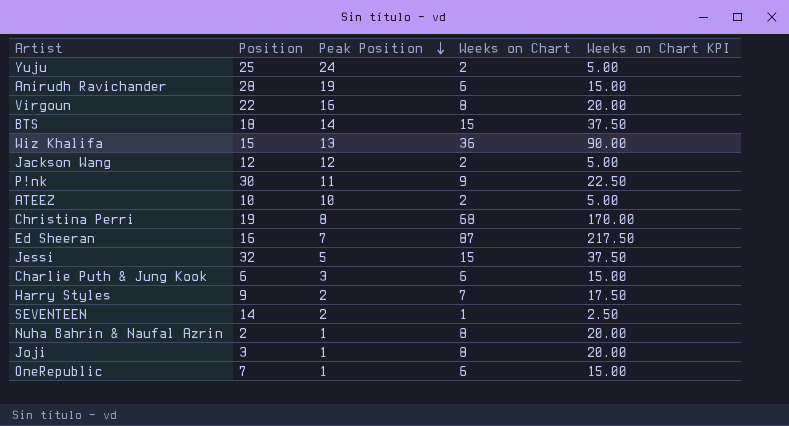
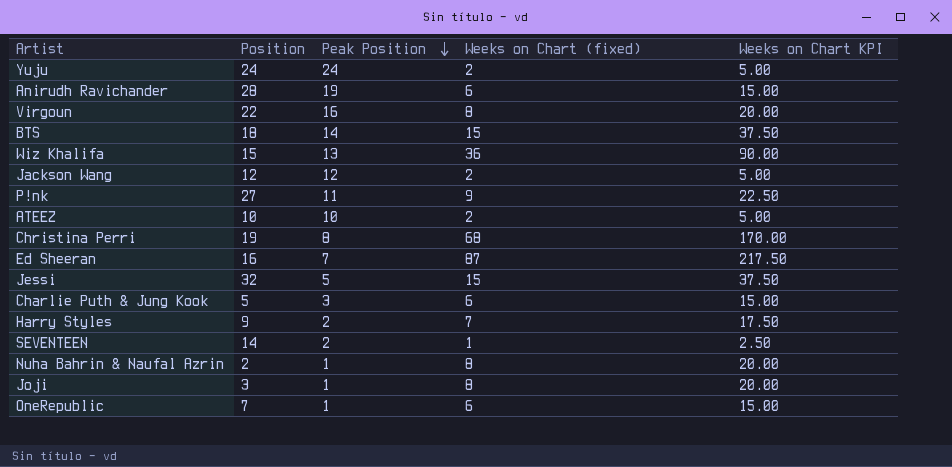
column name: Weeks on Chart -> Weeks on Chart (fixed)
Yuju | Position: 25 -> 24
P!nk | Position: 30 -> 27
Charlie Puth & Jung Kook | Position: 6 -> 5

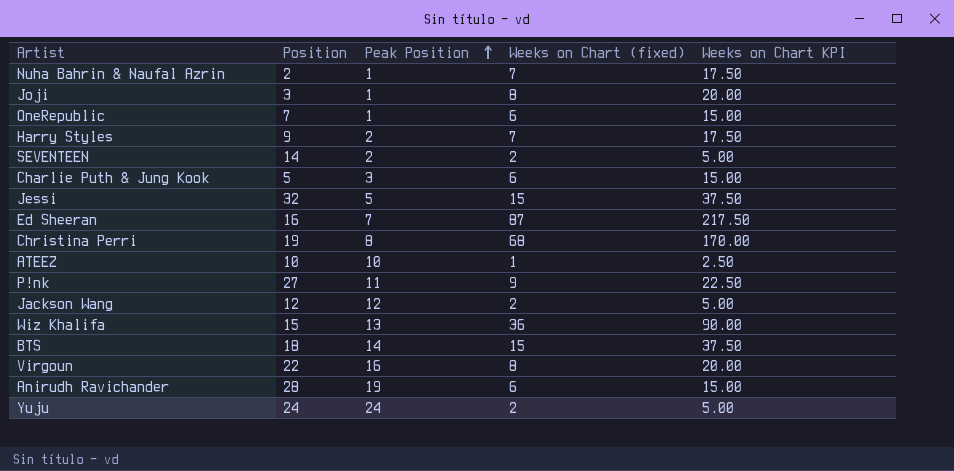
row order: Peak Position descending -> Peak Position ascending
Nuha Bahrin & Naufal Azrin | Weeks on Chart (fixed): 8 -> 7
Nuha Bahrin & Naufal Azrin | Weeks on Chart KPI: 20.00 -> 17.50
SEVENTEEN | Weeks on Chart (fixed): 1 -> 2
SEVENTEEN | Weeks on Chart KPI: 2.50 -> 5.00
ATEEZ | Weeks on Chart (fixed): 2 -> 1
ATEEZ | Weeks on Chart KPI: 5.00 -> 2.50

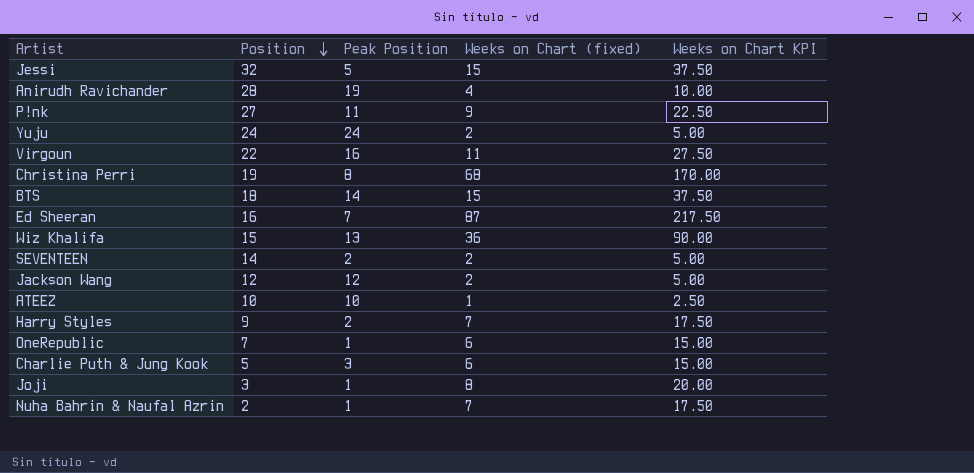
row order: Peak Position ascending -> Position descending
Anirudh Ravichander | Weeks on Chart (fixed): 6 -> 4
Anirudh Ravichander | Weeks on Chart KPI: 15.00 -> 10.00
Virgoun | Weeks on Chart (fixed): 8 -> 11
Virgoun | Weeks on Chart KPI: 20.00 -> 27.50

